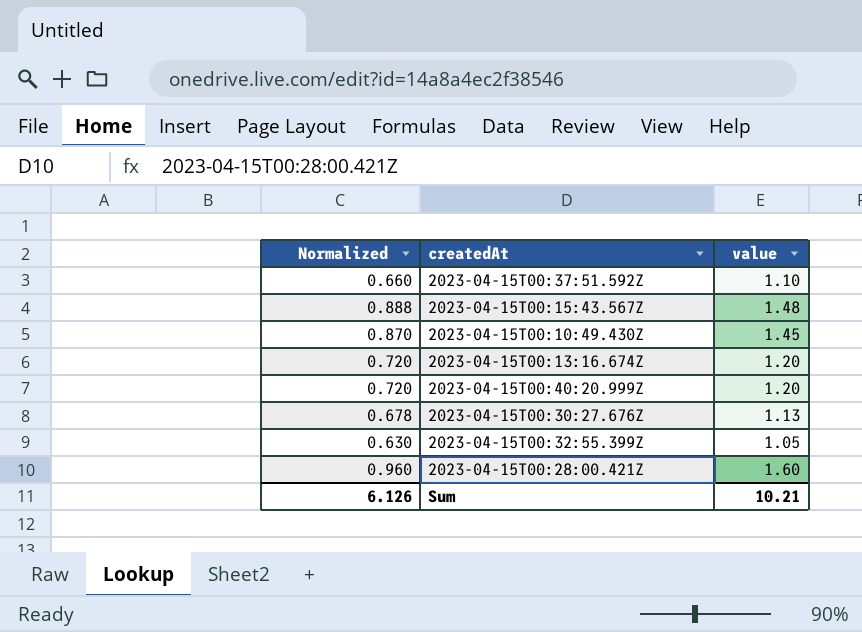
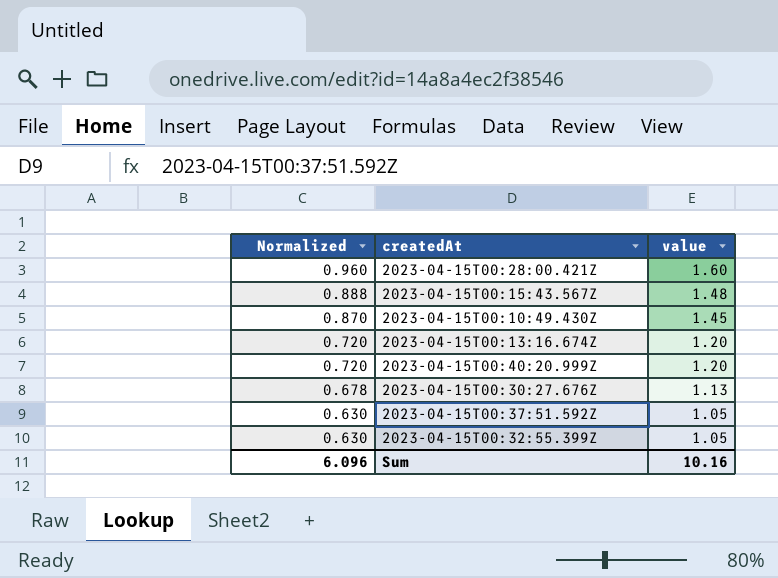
row order: none -> Normalized descending
2023-04-15T00:37:51.592Z | Normalized: 0.660 -> 0.630
2023-04-15T00:37:51.592Z | value: 1.10 -> 1.05
Sum | Normalized: 6.126 -> 6.096
Sum | value: 10.21 -> 10.16

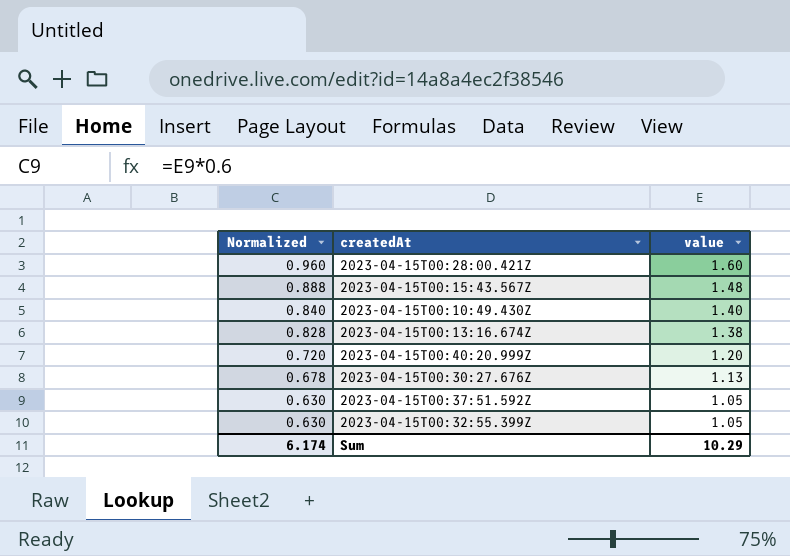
2023-04-15T00:10:49.430Z | Normalized: 0.870 -> 0.840
2023-04-15T00:10:49.430Z | value: 1.45 -> 1.40
2023-04-15T00:13:16.674Z | Normalized: 0.720 -> 0.828
2023-04-15T00:13:16.674Z | value: 1.20 -> 1.38
Sum | Normalized: 6.096 -> 6.174
Sum | value: 10.16 -> 10.29

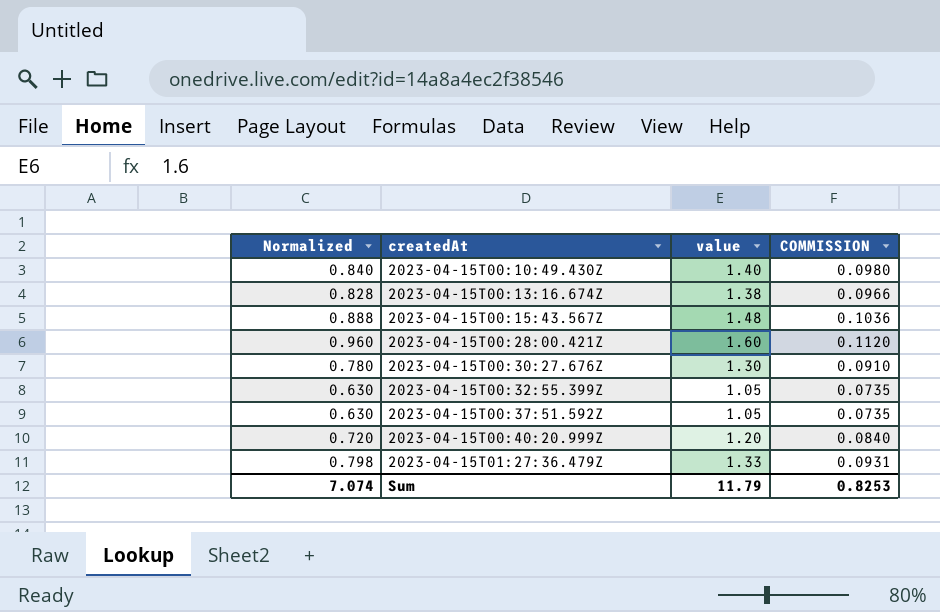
row order: Normalized descending -> createdAt ascending
column COMMISSION | formula: none -> [value] * 0.07
2023-04-15T00:30:27.676Z | Normalized: 0.678 -> 0.780
2023-04-15T00:30:27.676Z | value: 1.13 -> 1.30
row 2023-04-15T01:27:36.479Z: none -> 0.798 | 1.33 | 0.0931
Sum | Normalized: 6.174 -> 7.074
Sum | value: 10.29 -> 11.79

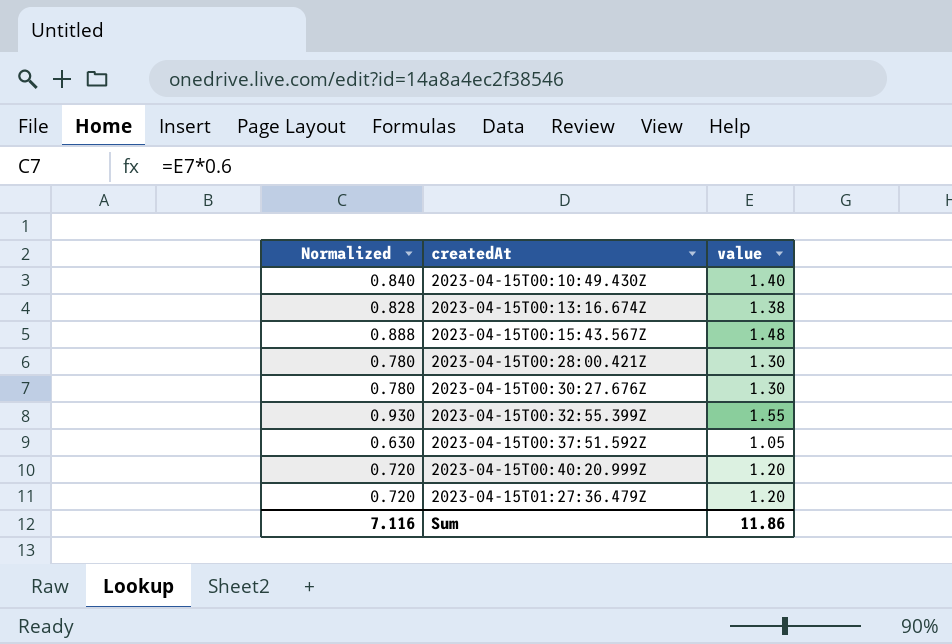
column COMMISSION | formula: [value] * 0.07 -> none
2023-04-15T00:28:00.421Z | Normalized: 0.960 -> 0.780
2023-04-15T00:28:00.421Z | value: 1.60 -> 1.30
2023-04-15T00:32:55.399Z | Normalized: 0.630 -> 0.930
2023-04-15T00:32:55.399Z | value: 1.05 -> 1.55
2023-04-15T01:27:36.479Z | Normalized: 0.798 -> 0.720
2023-04-15T01:27:36.479Z | value: 1.33 -> 1.20
Sum | Normalized: 7.074 -> 7.116
Sum | value: 11.79 -> 11.86

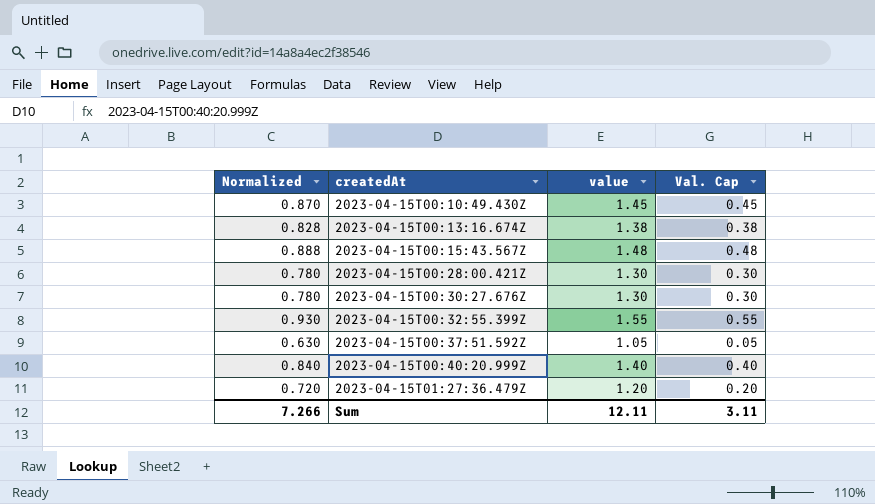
column Val. Cap | formula: none -> [value] - 1
2023-04-15T00:10:49.430Z | Normalized: 0.840 -> 0.870
2023-04-15T00:10:49.430Z | value: 1.40 -> 1.45
2023-04-15T00:40:20.999Z | Normalized: 0.720 -> 0.840
2023-04-15T00:40:20.999Z | value: 1.20 -> 1.40
Sum | Normalized: 7.116 -> 7.266
Sum | value: 11.86 -> 12.11

